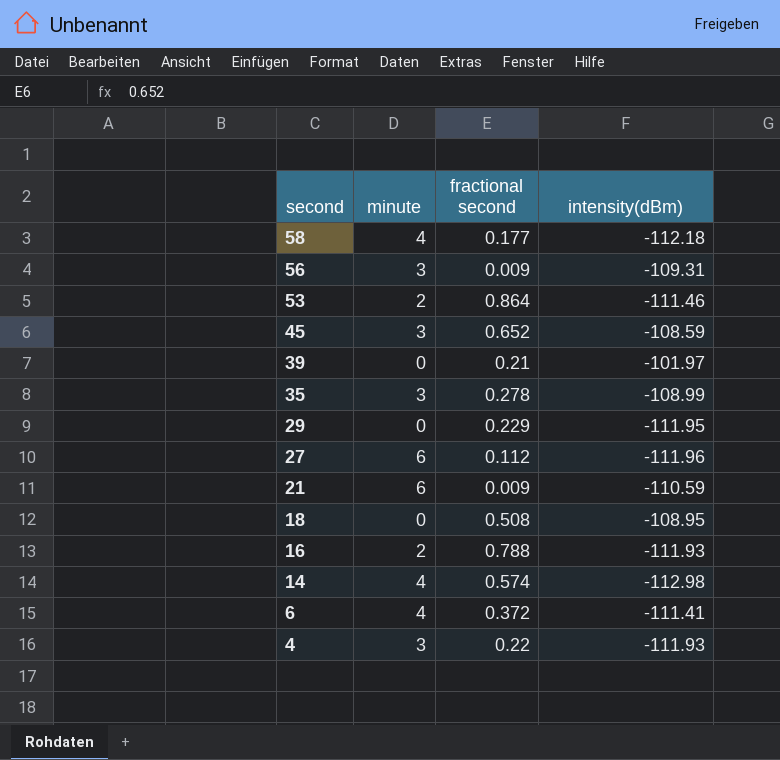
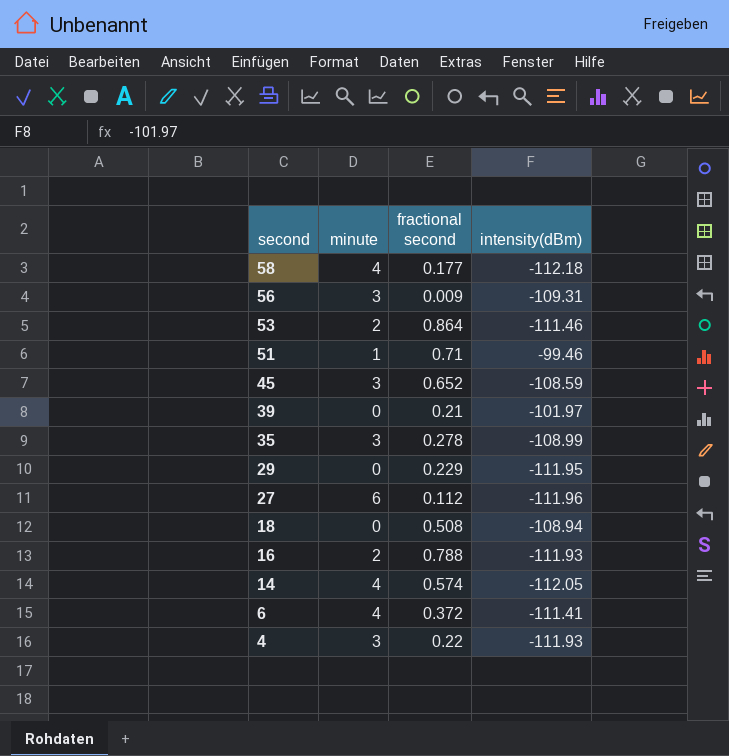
row 21: 6 | 0.009 | -110.59 -> none
row 51: none -> 1 | 0.71 | -99.46
18 | intensity(dBm): -108.95 -> -108.94
14 | intensity(dBm): -112.98 -> -112.05

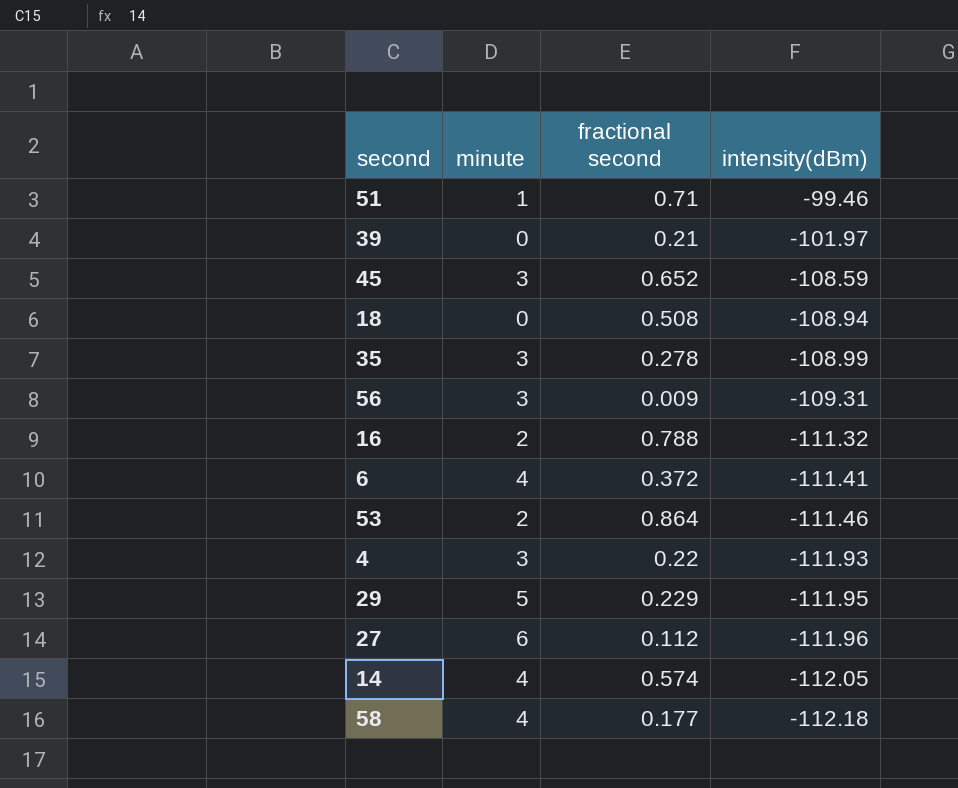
row order: second descending -> intensity(dBm) descending
16 | intensity(dBm): -111.93 -> -111.32
29 | minute: 0 -> 5

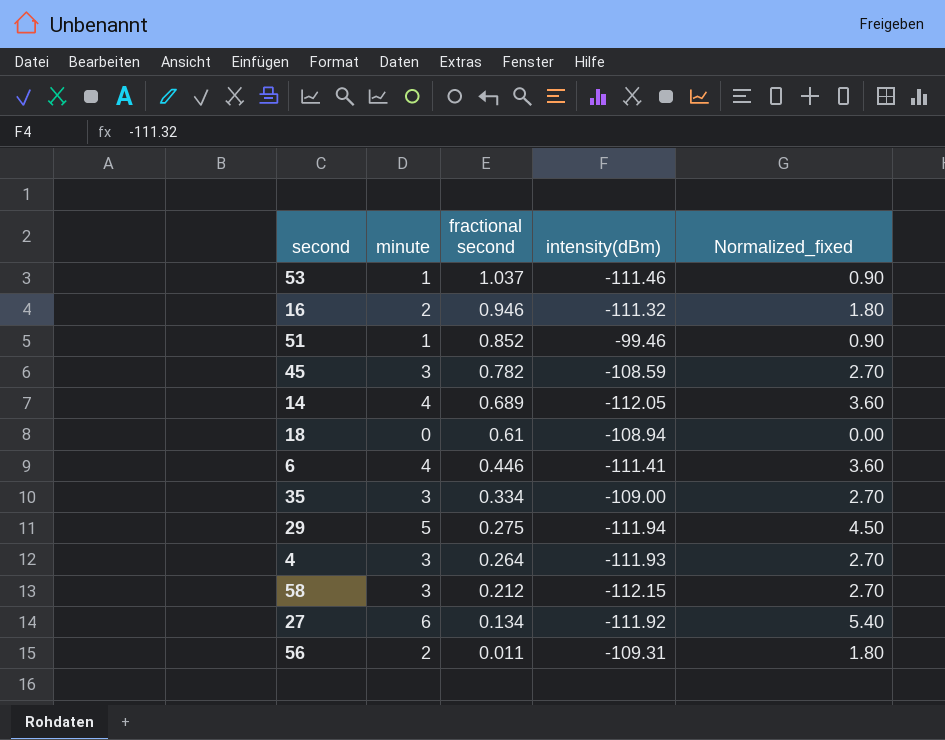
row order: intensity(dBm) descending -> fractional second descending
column Normalized_fixed | formula: none -> [minute] * 0.9
row 39: 0 | 0.21 | -101.97 -> none
53 | minute: 2 -> 1
53 | fractional second: 0.864 -> 1.037
16 | fractional second: 0.788 -> 0.946
51 | fractional second: 0.71 -> 0.852
45 | fractional second: 0.652 -> 0.782
14 | fractional second: 0.574 -> 0.689
18 | fractional second: 0.508 -> 0.61
6 | fractional second: 0.372 -> 0.446
35 | fractional second: 0.278 -> 0.334
35 | intensity(dBm): -108.99 -> -109.00
29 | fractional second: 0.229 -> 0.275
29 | intensity(dBm): -111.95 -> -111.94
4 | fractional second: 0.22 -> 0.264
58 | minute: 4 -> 3
58 | fractional second: 0.177 -> 0.212
58 | intensity(dBm): -112.18 -> -112.15
27 | fractional second: 0.112 -> 0.134
27 | intensity(dBm): -111.96 -> -111.92
56 | minute: 3 -> 2
56 | fractional second: 0.009 -> 0.011

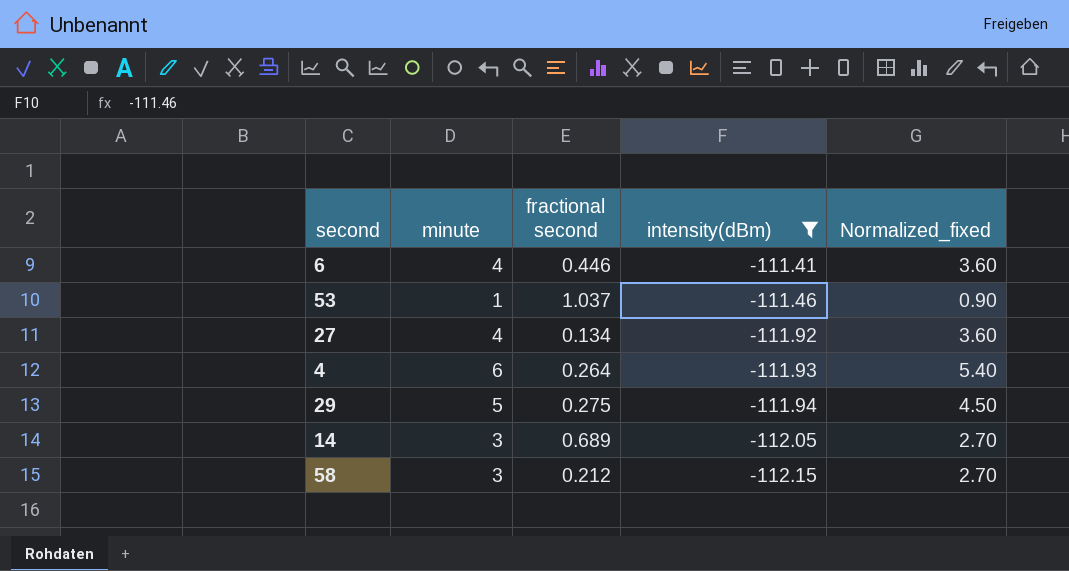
filter: none -> intensity(dBm) <= -111.41
row order: fractional second descending -> intensity(dBm) descending
27 | minute: 6 -> 4
27 | Normalized_fixed: 5.40 -> 3.60
4 | minute: 3 -> 6
4 | Normalized_fixed: 2.70 -> 5.40
14 | minute: 4 -> 3
14 | Normalized_fixed: 3.60 -> 2.70

